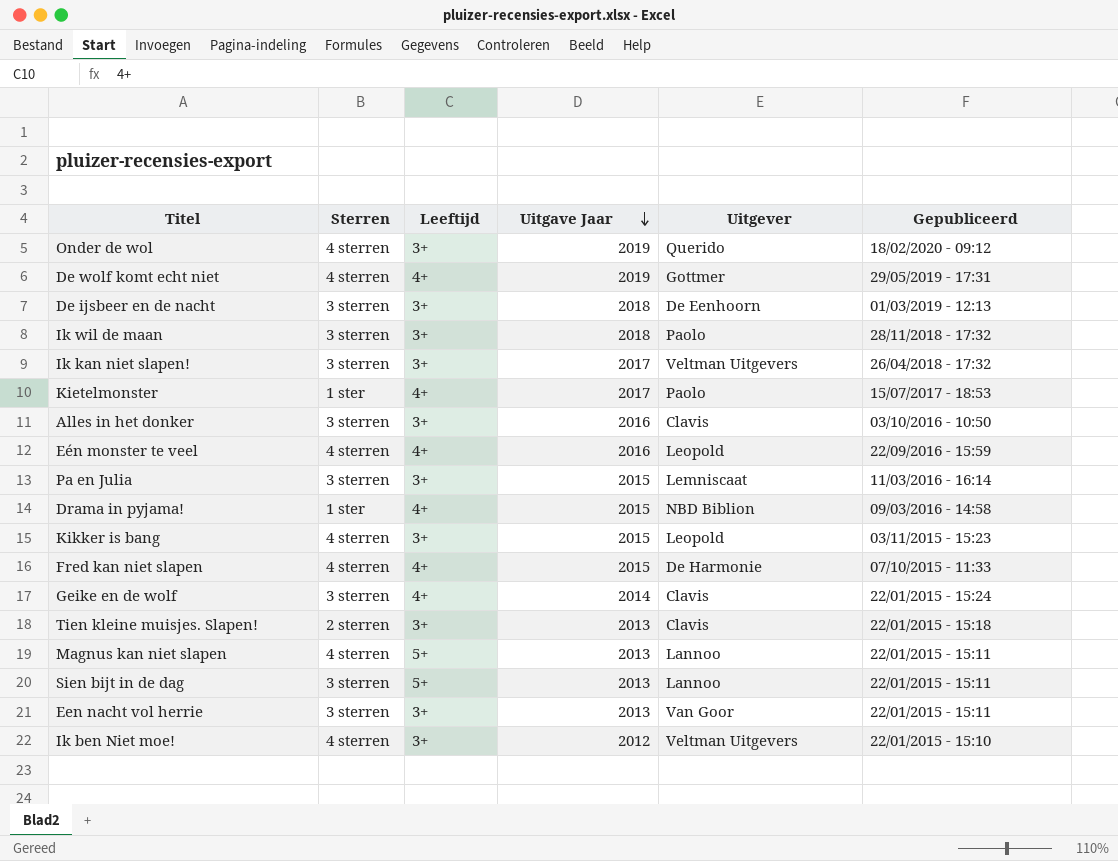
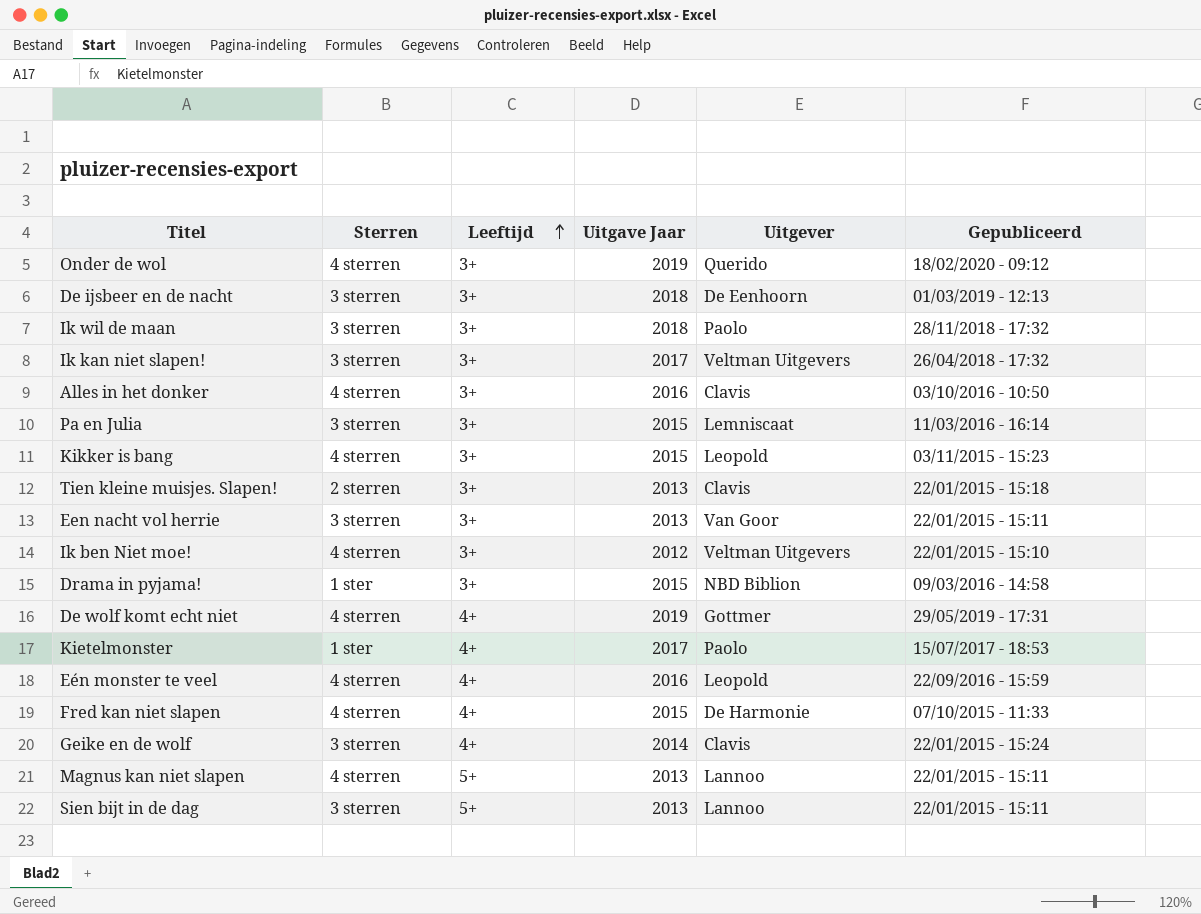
row order: Uitgave Jaar descending -> Leeftijd ascending
Alles in het donker | Sterren: 3 sterren -> 4 sterren
Drama in pyjama! | Leeftijd: 4+ -> 3+

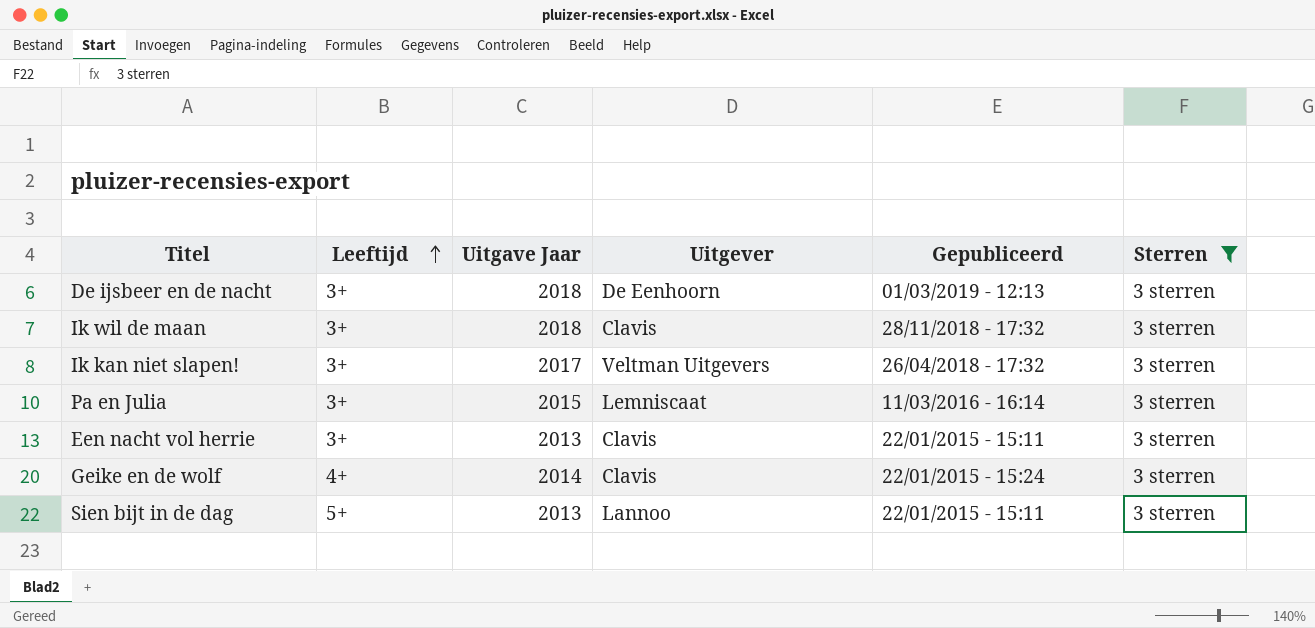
filter: none -> Sterren = 3 sterren
column Sterren | position: 2 -> 6
Ik wil de maan | Uitgever: Paolo -> Clavis
Een nacht vol herrie | Uitgever: Van Goor -> Clavis

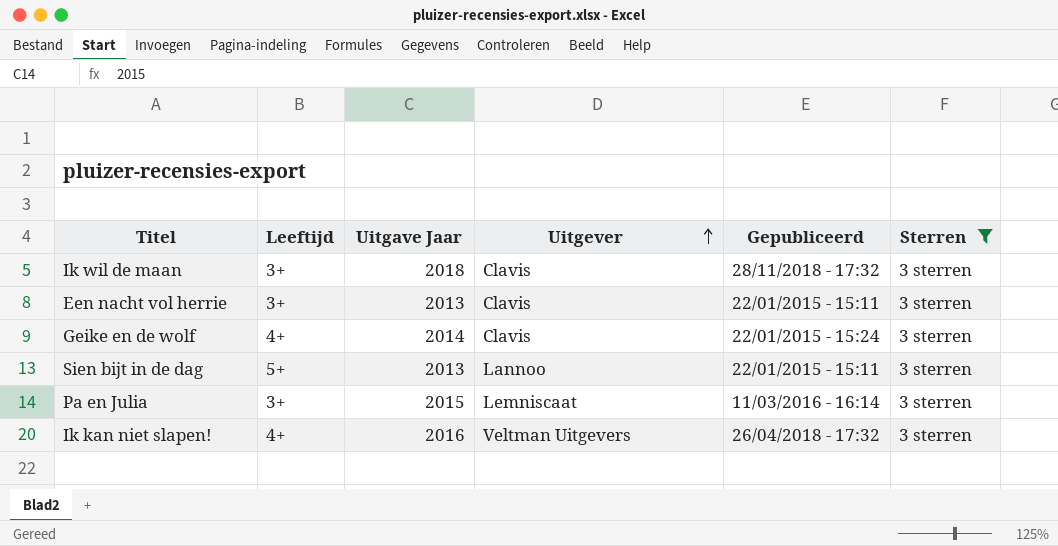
row order: Leeftijd ascending -> Uitgever ascending
row De ijsbeer en de nacht: 3+ | 2018 | De Eenhoorn | 01/03/2019 - 12:13 | 3 sterren -> none
Ik kan niet slapen! | Leeftijd: 3+ -> 4+
Ik kan niet slapen! | Uitgave Jaar: 2017 -> 2016

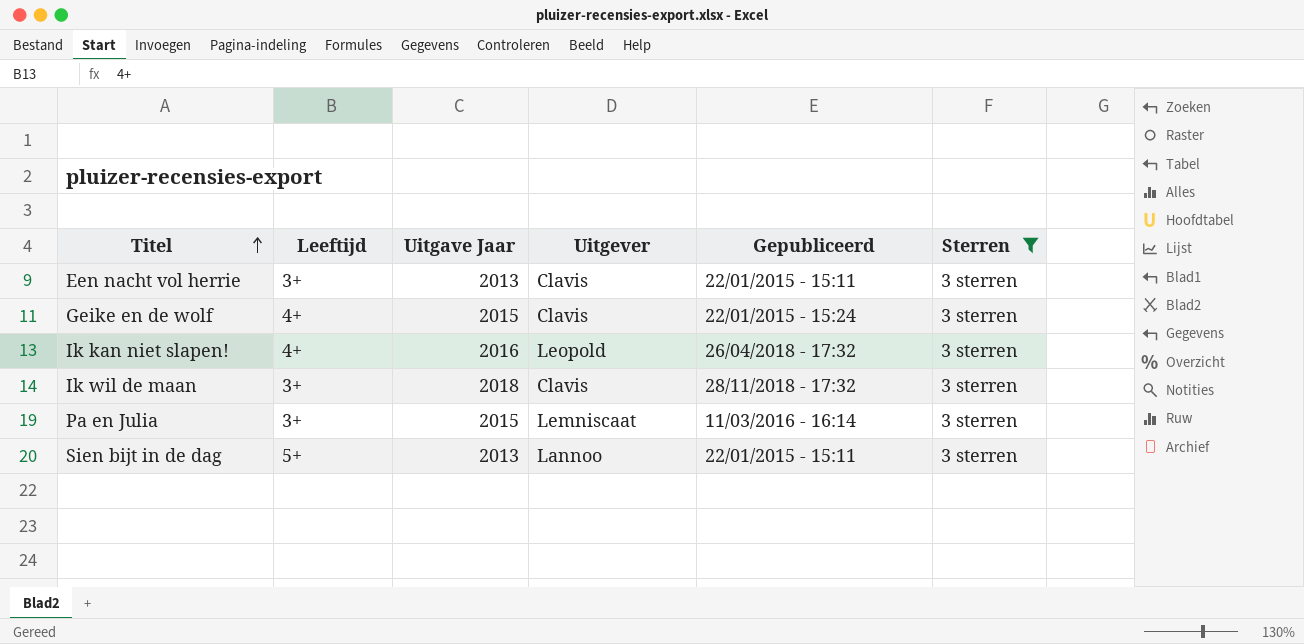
row order: Uitgever ascending -> Titel ascending
Geike en de wolf | Uitgave Jaar: 2014 -> 2015
Ik kan niet slapen! | Uitgever: Veltman Uitgevers -> Leopold

